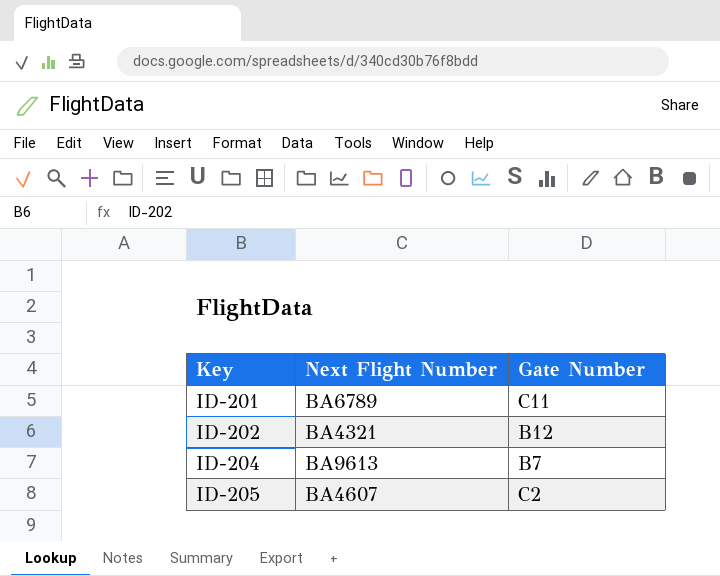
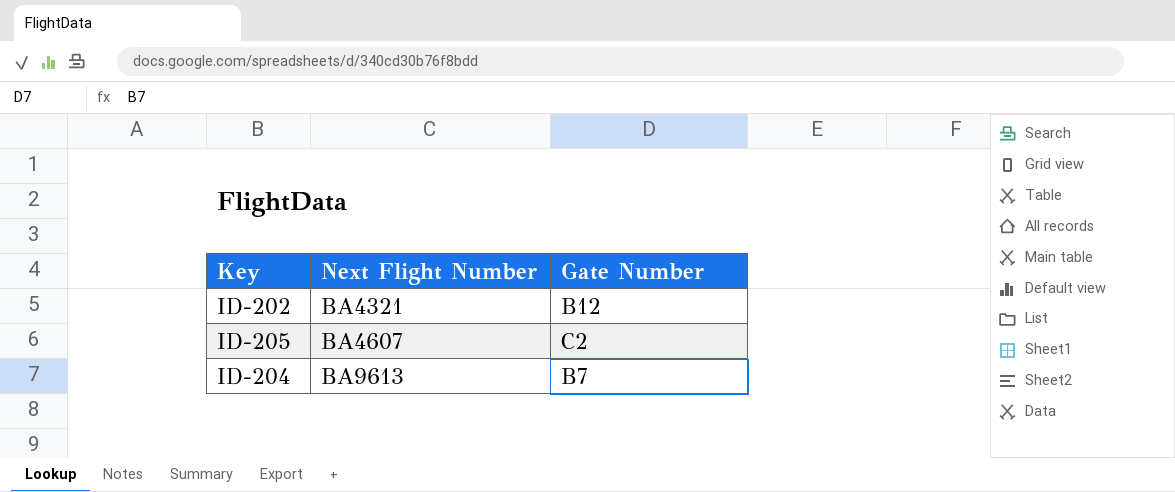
row order: Key ascending -> Next Flight Number ascending
row ID-201: BA6789 | C11 -> none

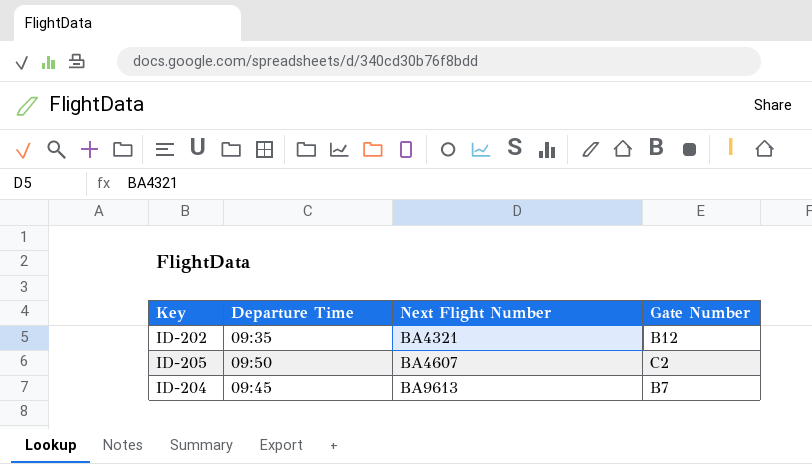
column Departure Time | position: none -> 2

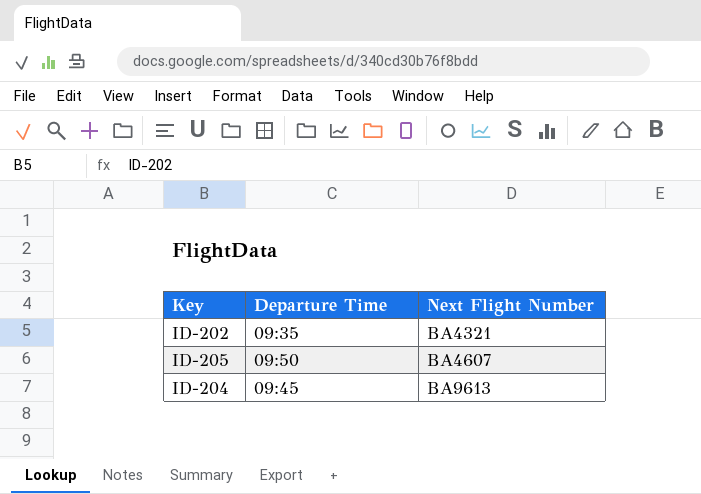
column Gate Number | position: 4 -> none

